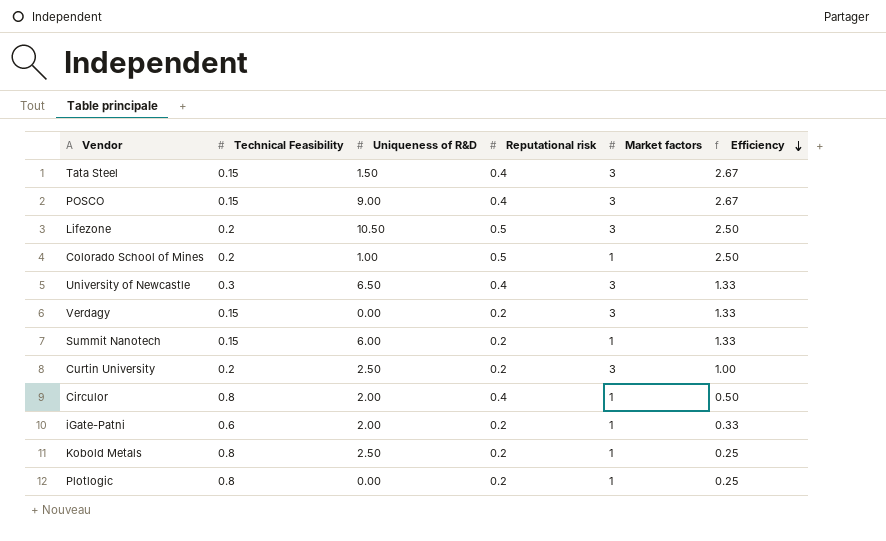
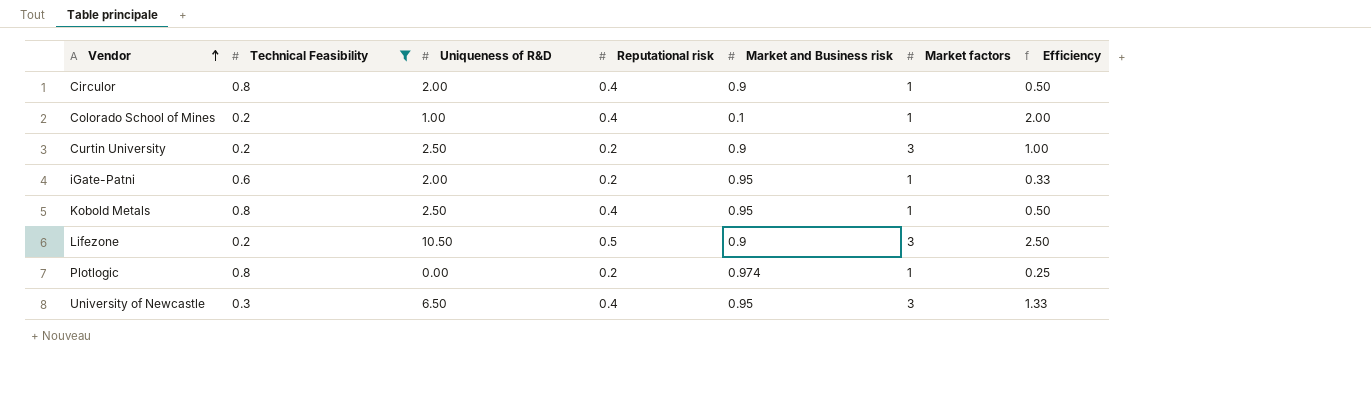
filter: none -> Technical Feasibility != 0.15
row order: Efficiency descending -> Vendor ascending
column Market and Business risk | position: none -> 5
Colorado School of Mines | Reputational risk: 0.5 -> 0.4
Colorado School of Mines | Efficiency: 2.50 -> 2.00
Kobold Metals | Reputational risk: 0.2 -> 0.4
Kobold Metals | Efficiency: 0.25 -> 0.50

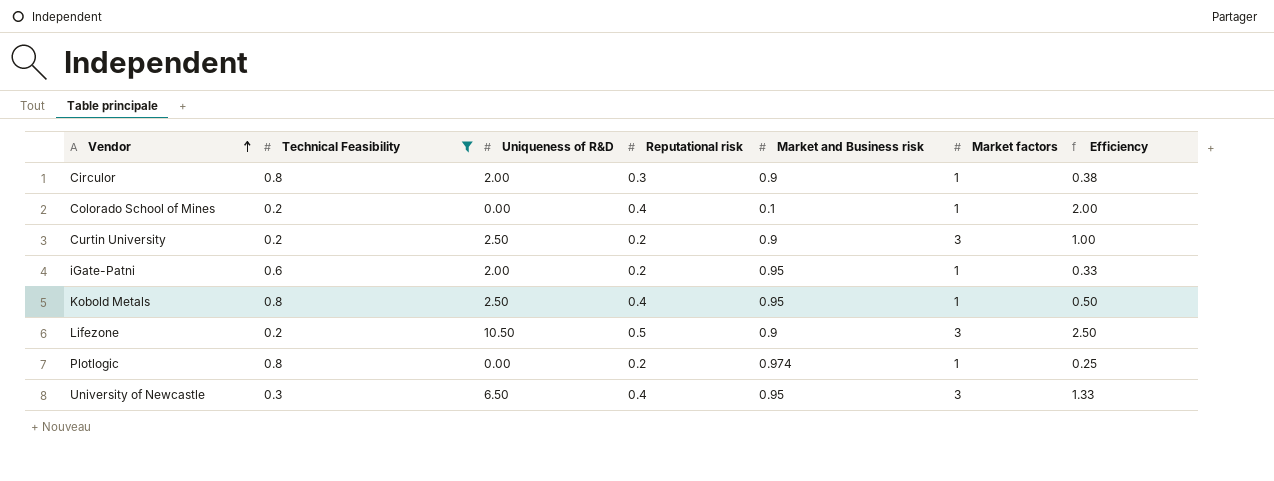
Circulor | Reputational risk: 0.4 -> 0.3
Circulor | Efficiency: 0.50 -> 0.38
Colorado School of Mines | Uniqueness of R&D: 1.00 -> 0.00

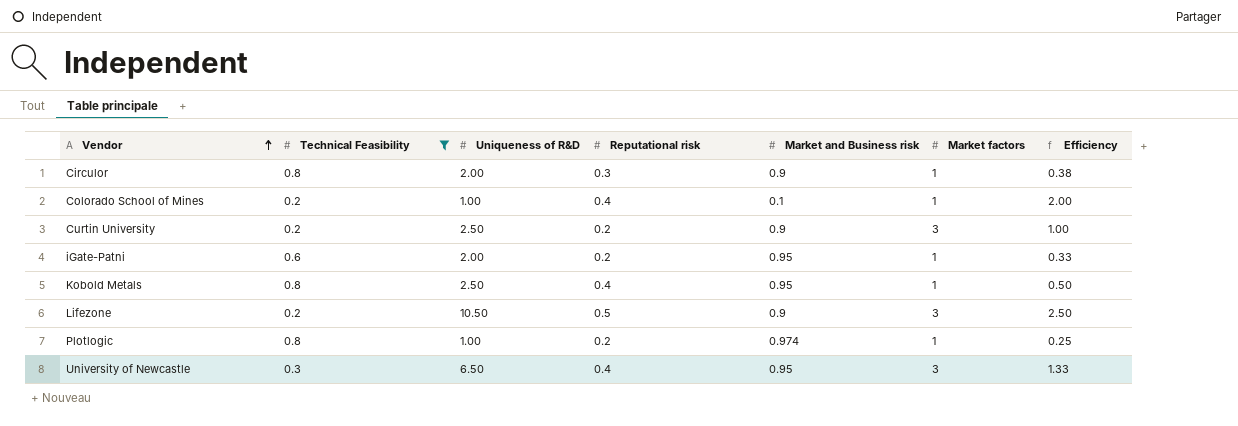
Colorado School of Mines | Uniqueness of R&D: 0.00 -> 1.00
Plotlogic | Uniqueness of R&D: 0.00 -> 1.00

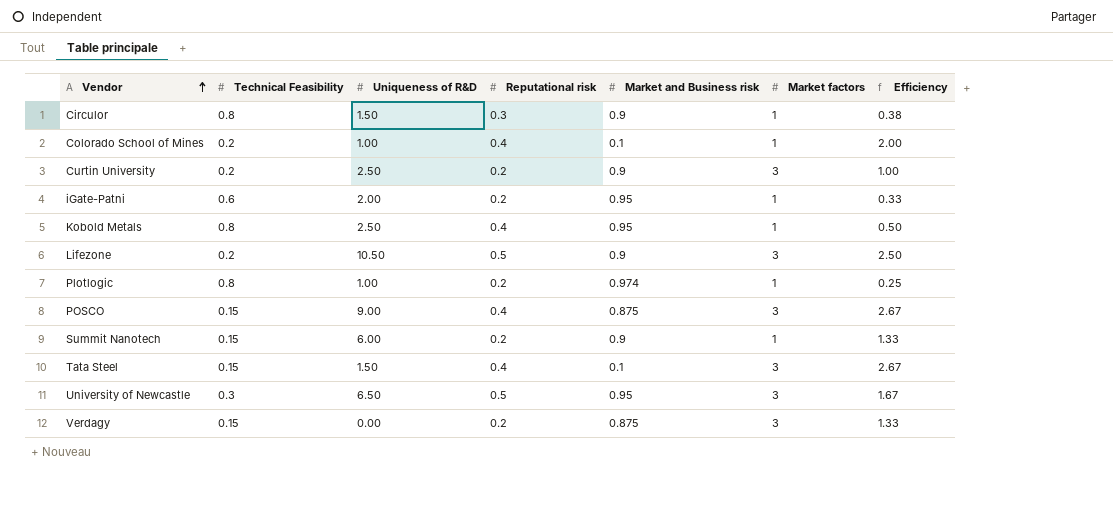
filter: Technical Feasibility != 0.15 -> none
Circulor | Uniqueness of R&D: 2.00 -> 1.50
University of Newcastle | Reputational risk: 0.4 -> 0.5
University of Newcastle | Efficiency: 1.33 -> 1.67

